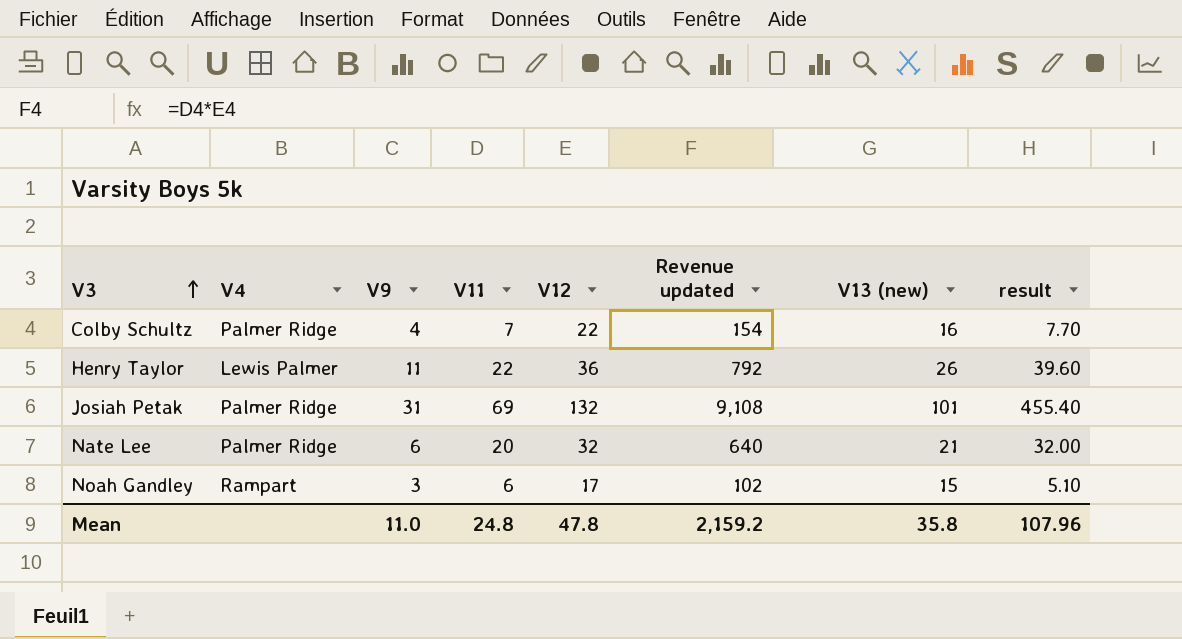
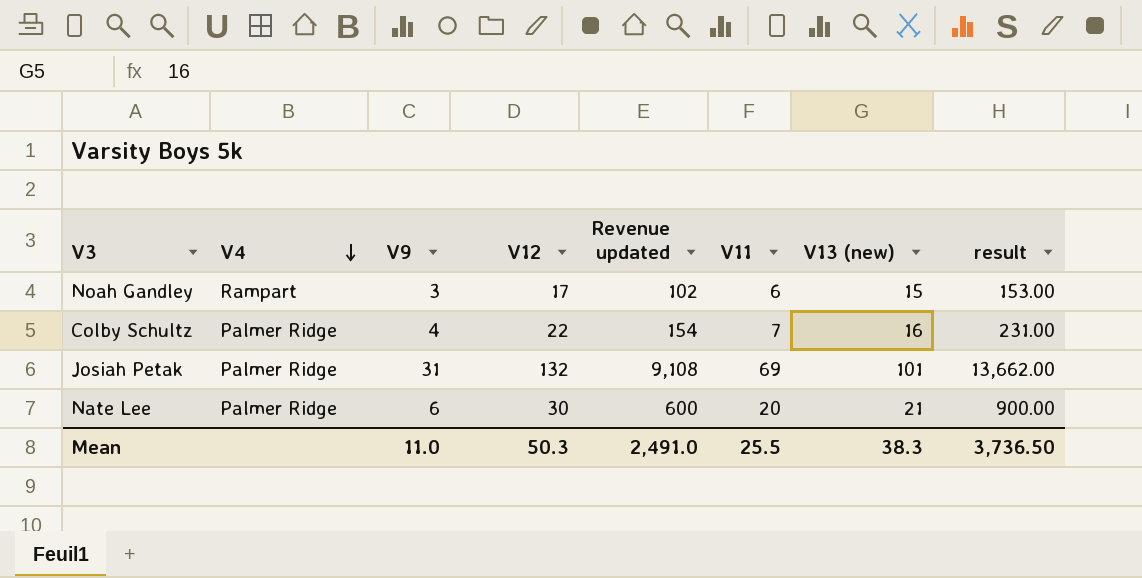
row order: V3 ascending -> V4 descending
column V11 | position: 4 -> 6
column result | formula: [Revenue updated] * 0.05 -> [Revenue updated] * 1.5
row Henry Taylor: Lewis Palmer | 11 | 22 | 36 | 792 | 26 | 39.60 -> none
Nate Lee | V12: 32 -> 30
Nate Lee | Revenue updated: 640 -> 600
Mean | V12: 47.8 -> 50.3
Mean | Revenue updated: 2,159.2 -> 2,491.0
Mean | V11: 24.8 -> 25.5
Mean | V13 (new): 35.8 -> 38.3
Mean | result: 107.96 -> 3,736.50

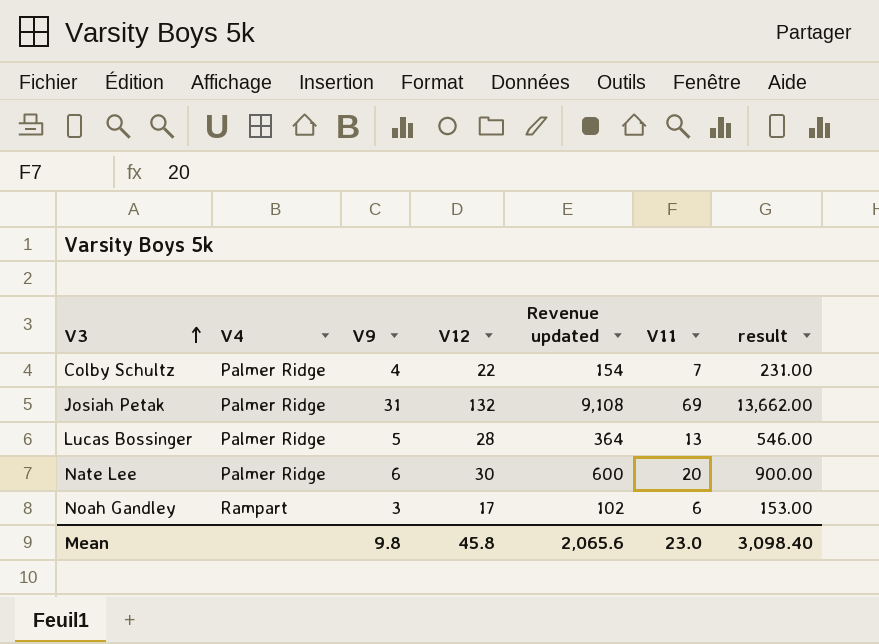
row order: V4 descending -> V3 ascending
column V13 (new) | position: 7 -> none
row Lucas Bossinger: none -> Palmer Ridge | 5 | 28 | 364 | 13 | 546.00
Mean | V9: 11.0 -> 9.8
Mean | V12: 50.3 -> 45.8
Mean | Revenue updated: 2,491.0 -> 2,065.6
Mean | V11: 25.5 -> 23.0
Mean | result: 3,736.50 -> 3,098.40

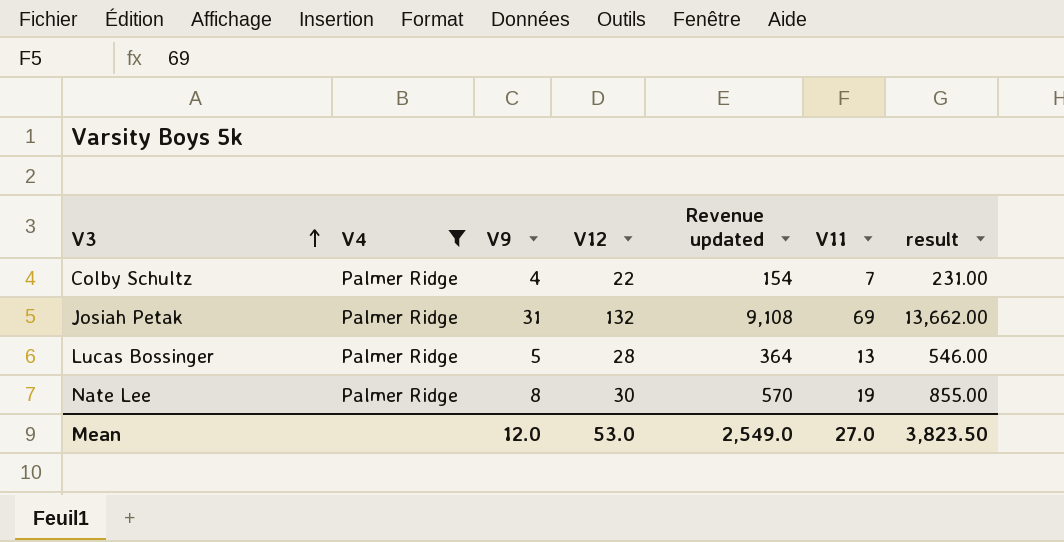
filter: none -> V4 = Palmer Ridge
Nate Lee | V9: 6 -> 8
Nate Lee | Revenue updated: 600 -> 570
Nate Lee | V11: 20 -> 19
Nate Lee | result: 900.00 -> 855.00
Mean | V9: 9.8 -> 12.0
Mean | V12: 45.8 -> 53.0
Mean | Revenue updated: 2,065.6 -> 2,549.0
Mean | V11: 23.0 -> 27.0
Mean | result: 3,098.40 -> 3,823.50

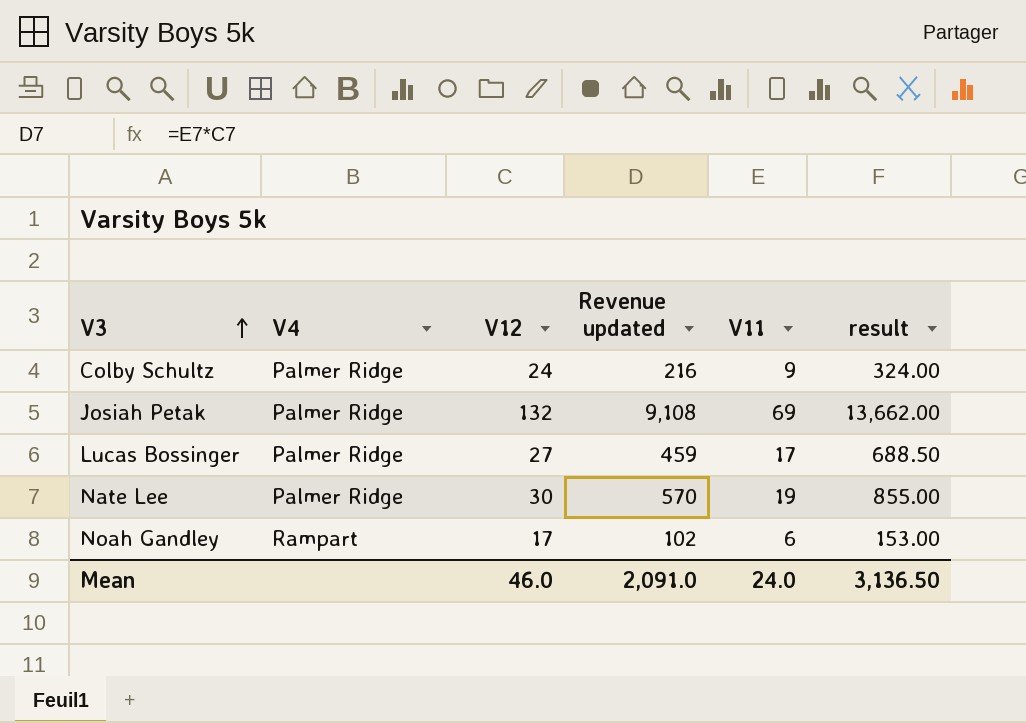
filter: V4 = Palmer Ridge -> none
column V9 | position: 3 -> none
Colby Schultz | V12: 22 -> 24
Colby Schultz | Revenue updated: 154 -> 216
Colby Schultz | V11: 7 -> 9
Colby Schultz | result: 231.00 -> 324.00
Lucas Bossinger | V12: 28 -> 27
Lucas Bossinger | Revenue updated: 364 -> 459
Lucas Bossinger | V11: 13 -> 17
Lucas Bossinger | result: 546.00 -> 688.50
Mean | V12: 53.0 -> 46.0
Mean | Revenue updated: 2,549.0 -> 2,091.0
Mean | V11: 27.0 -> 24.0
Mean | result: 3,823.50 -> 3,136.50

